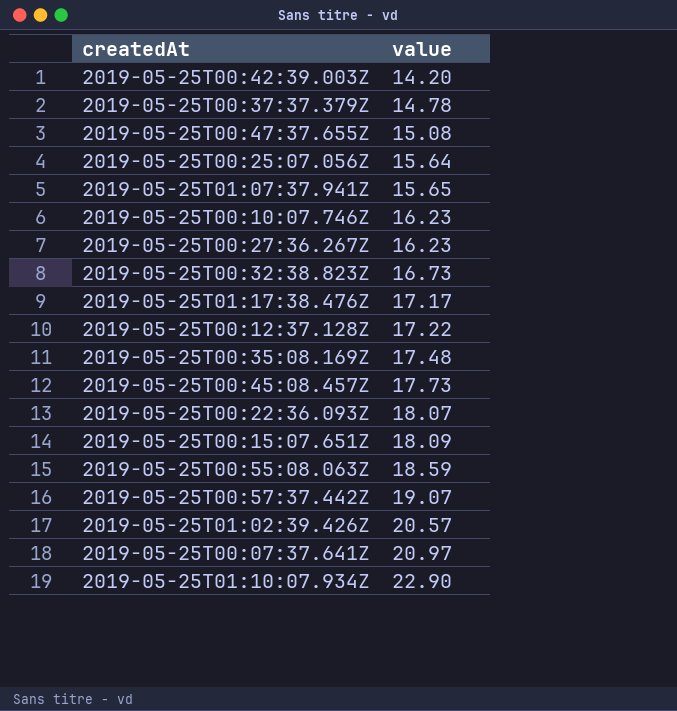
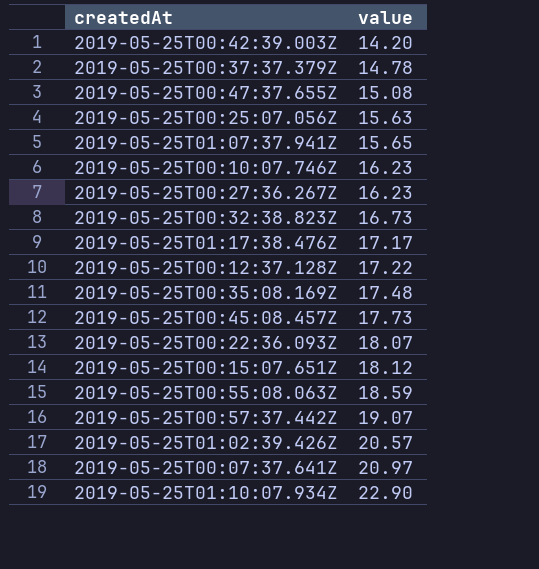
2019-05-25T00:25:07.056Z | value: 15.64 -> 15.63
2019-05-25T00:15:07.651Z | value: 18.09 -> 18.12

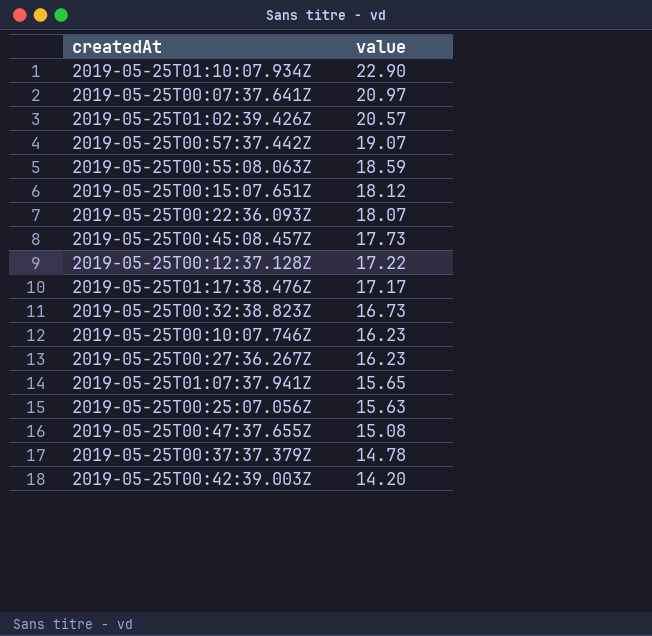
row order: value ascending -> value descending
row 2019-05-25T00:35:08.169Z: 17.48 -> none

